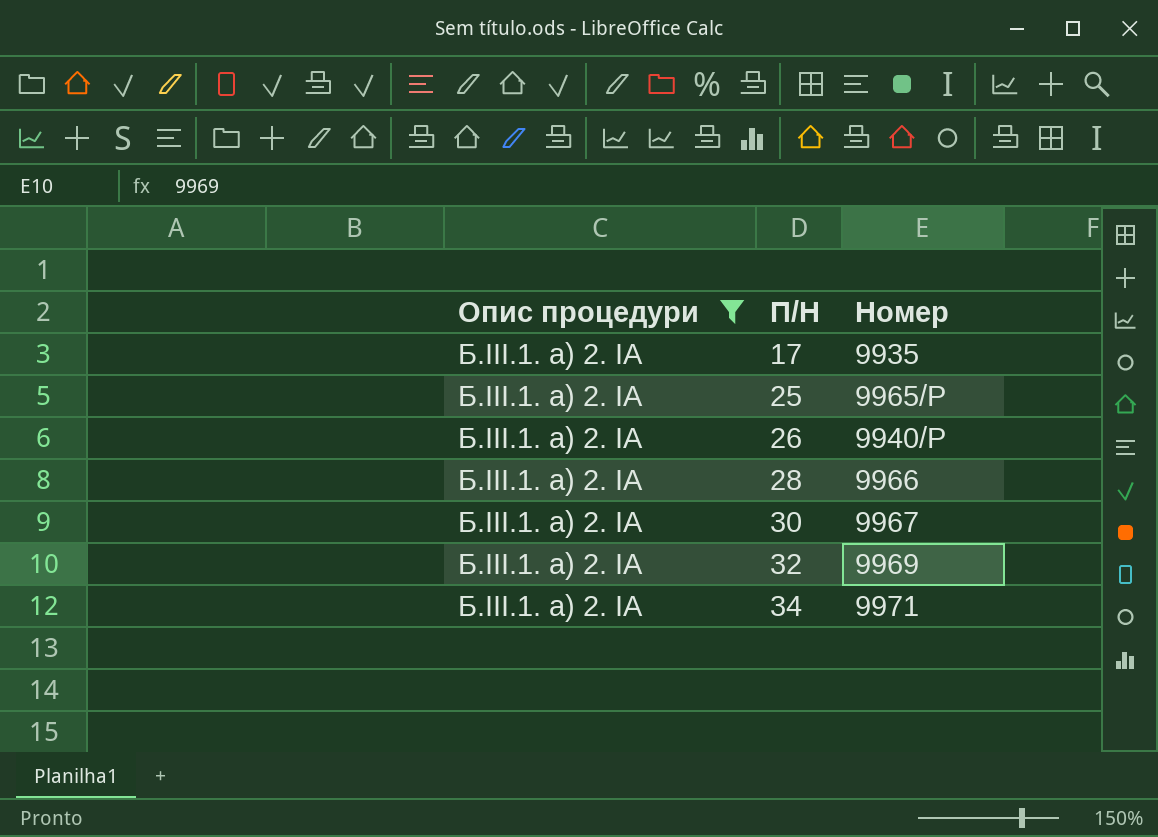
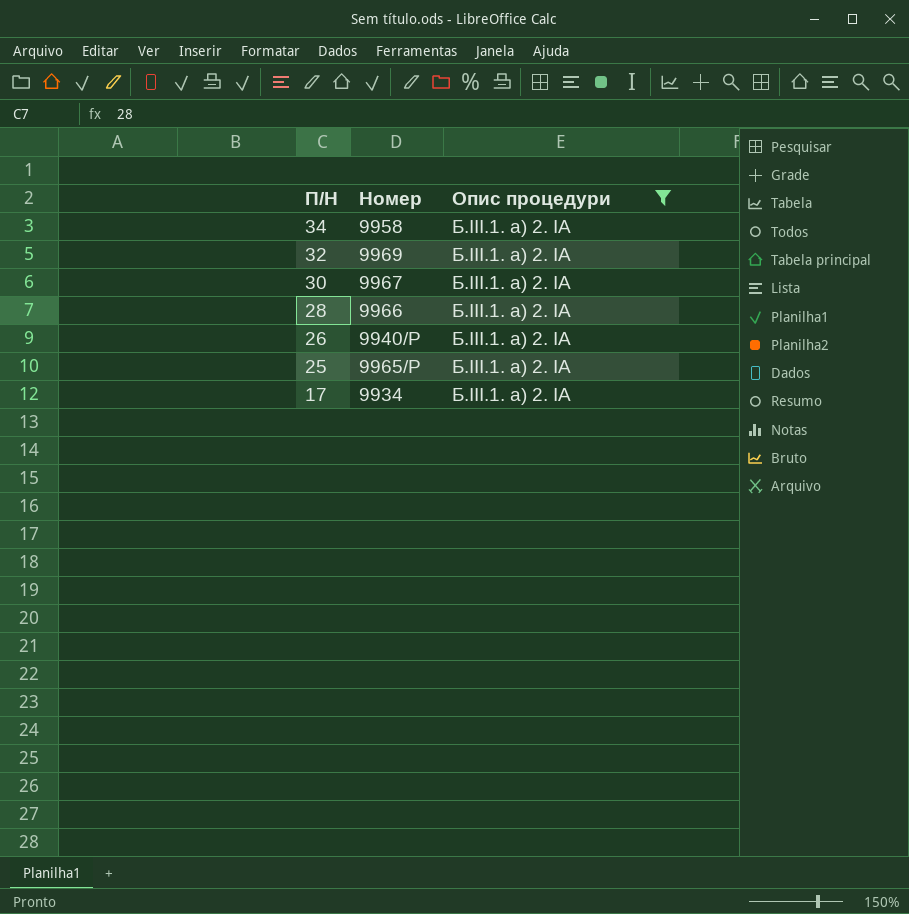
row order: П/Н ascending -> П/Н descending
column Опис процедури | position: 1 -> 3
34 | Номер: 9971 -> 9958
17 | Номер: 9935 -> 9934

